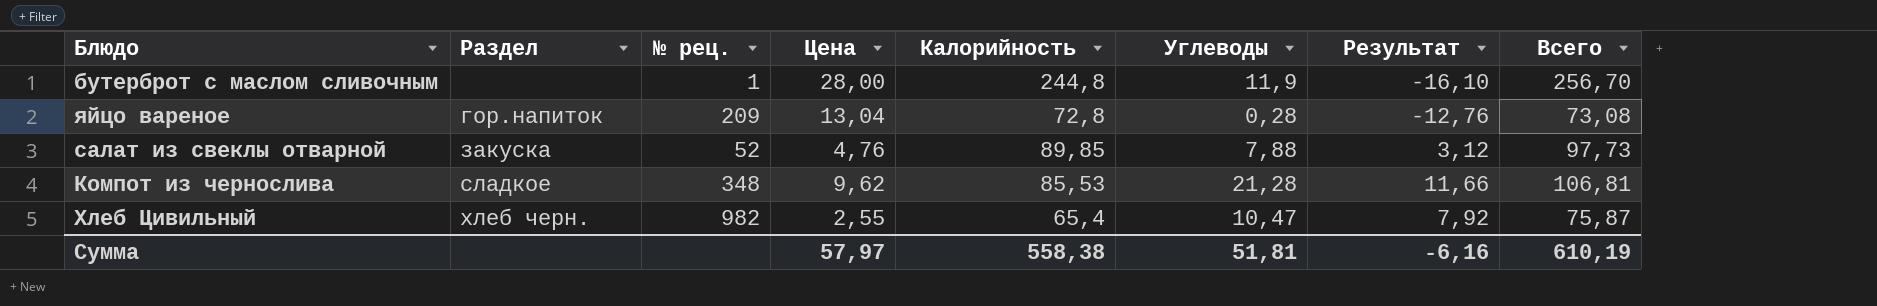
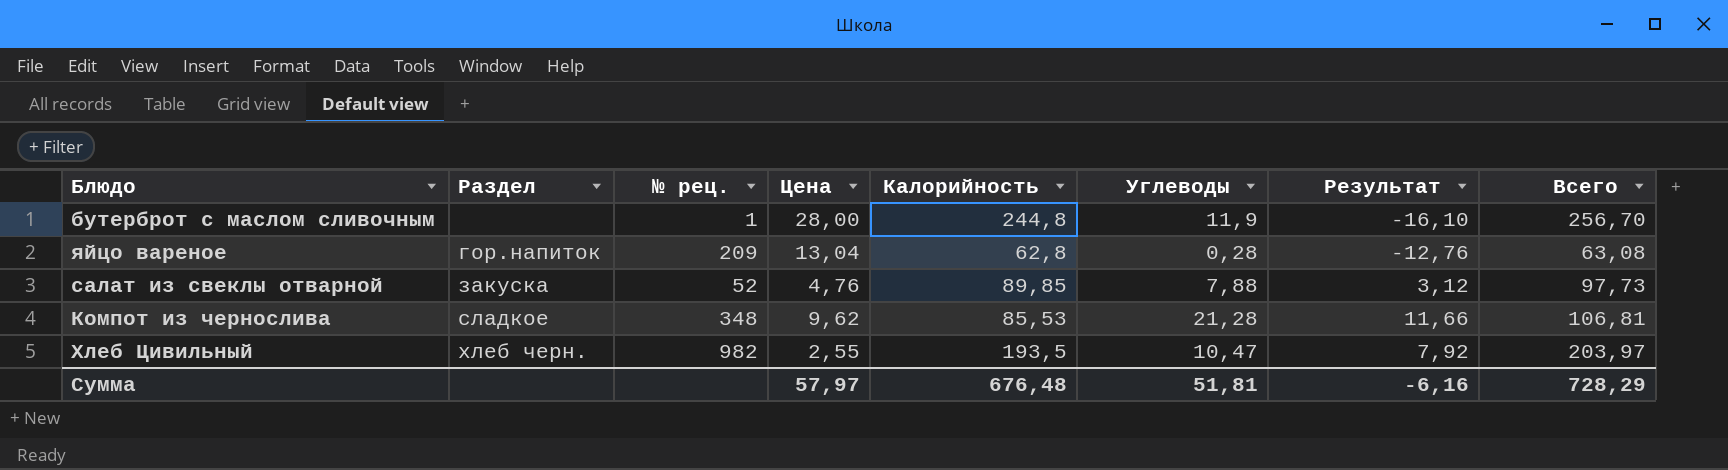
яйцо вареное | Калорийность: 72,8 -> 62,8
яйцо вареное | Всего: 73,08 -> 63,08
Хлеб Цивильный | Калорийность: 65,4 -> 193,5
Хлеб Цивильный | Всего: 75,87 -> 203,97
Сумма | Калорийность: 558,38 -> 676,48
Сумма | Всего: 610,19 -> 728,29

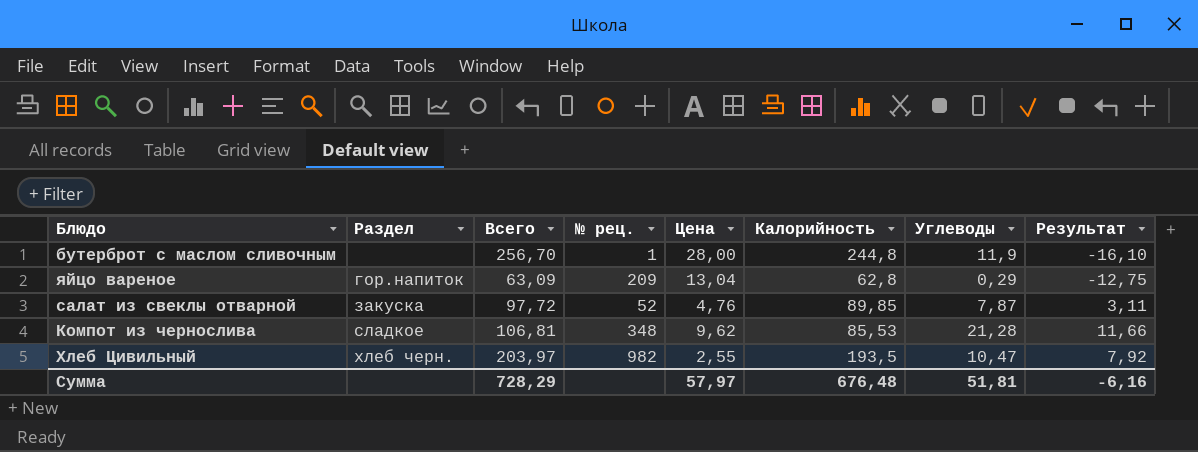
column Всего | position: 8 -> 3
яйцо вареное | Всего: 63,08 -> 63,09
яйцо вареное | Углеводы: 0,28 -> 0,29
яйцо вареное | Результат: -12,76 -> -12,75
салат из свеклы отварной | Всего: 97,73 -> 97,72
салат из свеклы отварной | Углеводы: 7,88 -> 7,87
салат из свеклы отварной | Результат: 3,12 -> 3,11

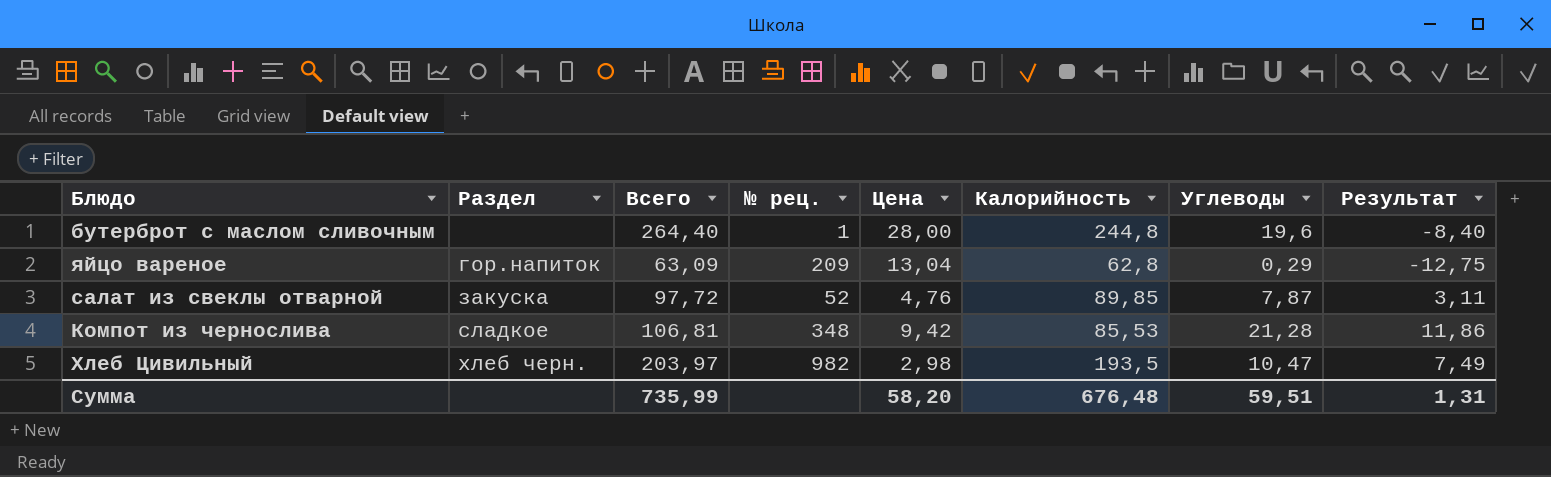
бутерброт с маслом сливочным | Всего: 256,70 -> 264,40
бутерброт с маслом сливочным | Углеводы: 11,9 -> 19,6
бутерброт с маслом сливочным | Результат: -16,10 -> -8,40
Компот из чернослива | Цена: 9,62 -> 9,42
Компот из чернослива | Результат: 11,66 -> 11,86
Хлеб Цивильный | Цена: 2,55 -> 2,98
Хлеб Цивильный | Результат: 7,92 -> 7,49
Сумма | Всего: 728,29 -> 735,99
Сумма | Цена: 57,97 -> 58,20
Сумма | Углеводы: 51,81 -> 59,51
Сумма | Результат: -6,16 -> 1,31

